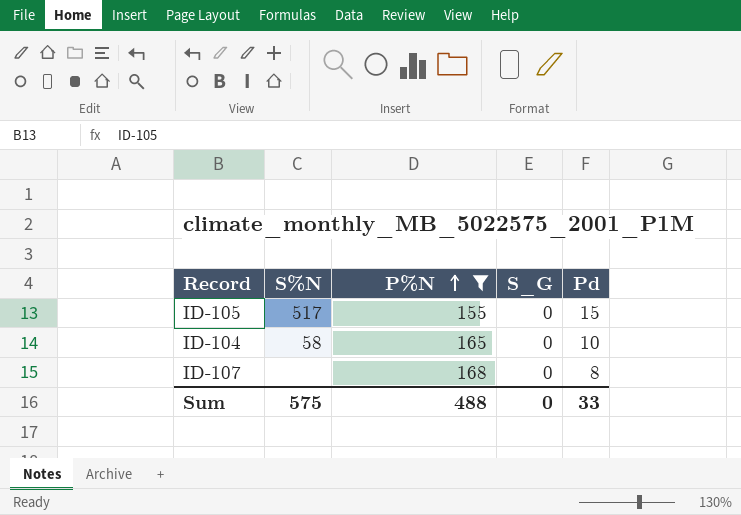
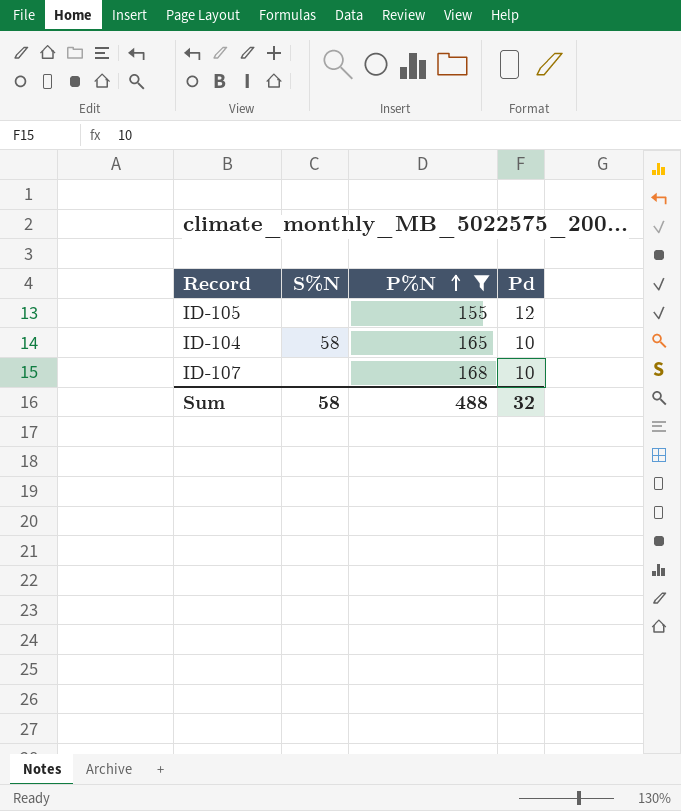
column S_G | position: 4 -> none
ID-105 | S%N: 517 -> none
ID-105 | Pd: 15 -> 12
ID-107 | Pd: 8 -> 10
Sum | S%N: 575 -> 58
Sum | Pd: 33 -> 32

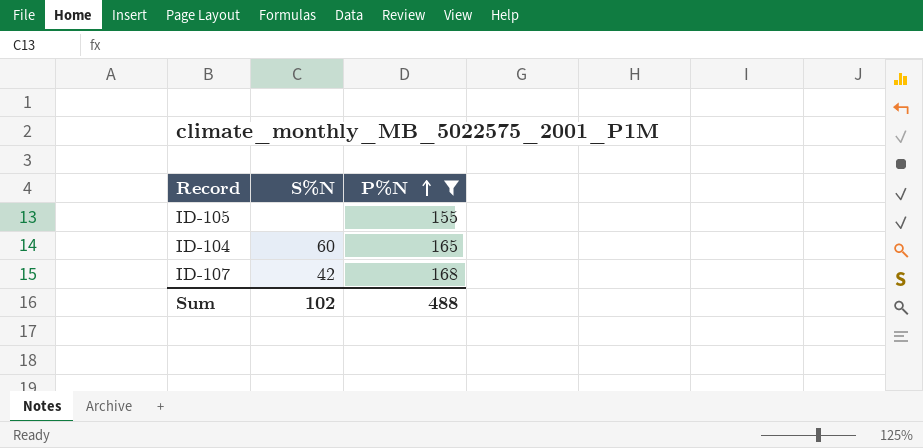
column Pd | position: 4 -> none
ID-104 | S%N: 58 -> 60
ID-107 | S%N: none -> 42
Sum | S%N: 58 -> 102

